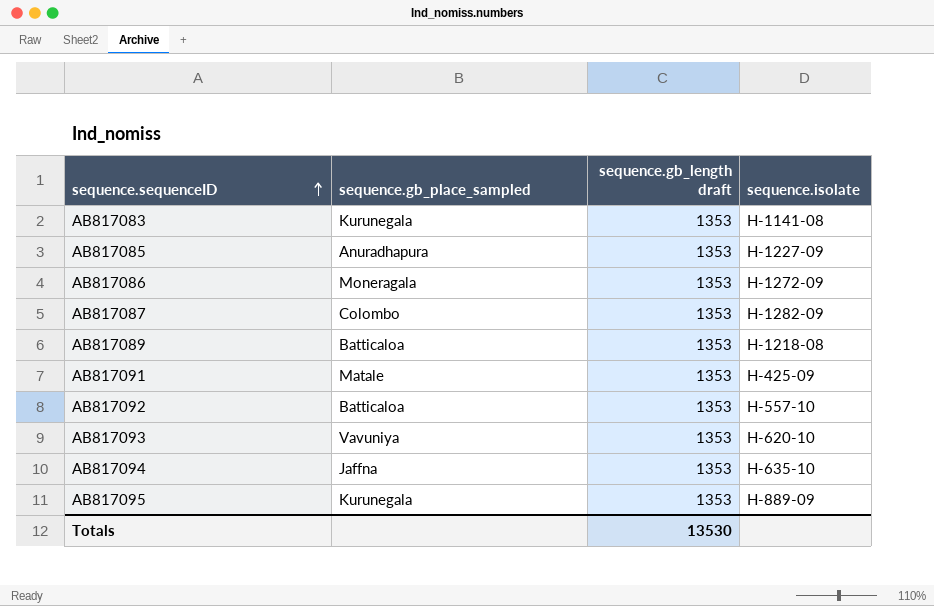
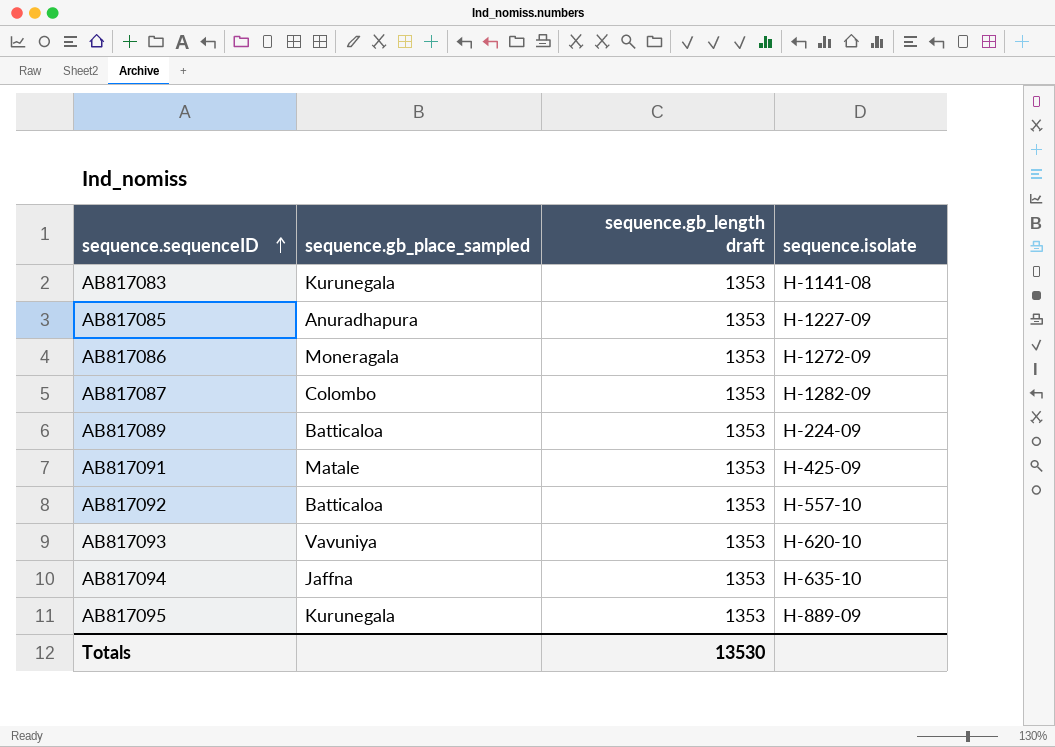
AB817089 | sequence.isolate: H-1218-08 -> H-224-09

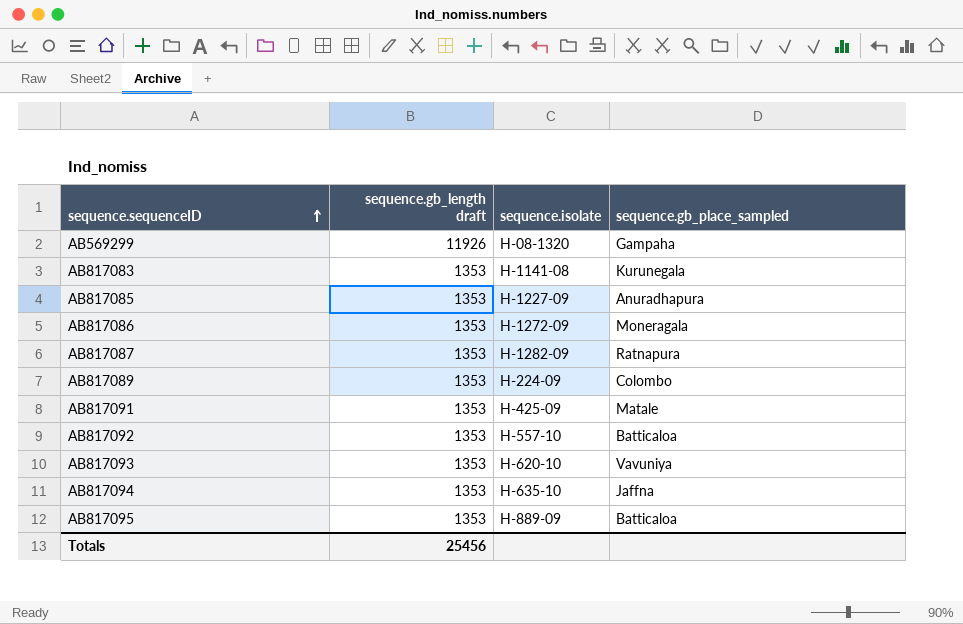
column sequence.gb_place_sampled | position: 2 -> 4
row AB569299: none -> 11926 | H-08-1320 | Gampaha
AB817087 | sequence.gb_place_sampled: Colombo -> Ratnapura
AB817089 | sequence.gb_place_sampled: Batticaloa -> Colombo
AB817095 | sequence.gb_place_sampled: Kurunegala -> Batticaloa
Totals | sequence.gb_length draft: 13530 -> 25456

